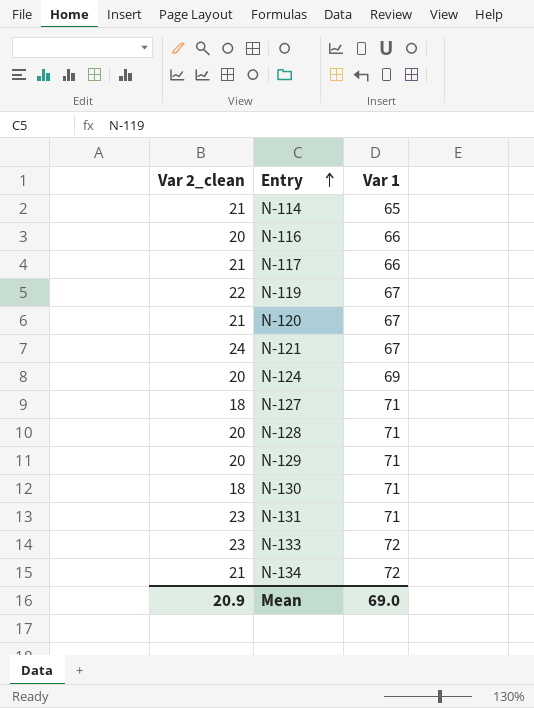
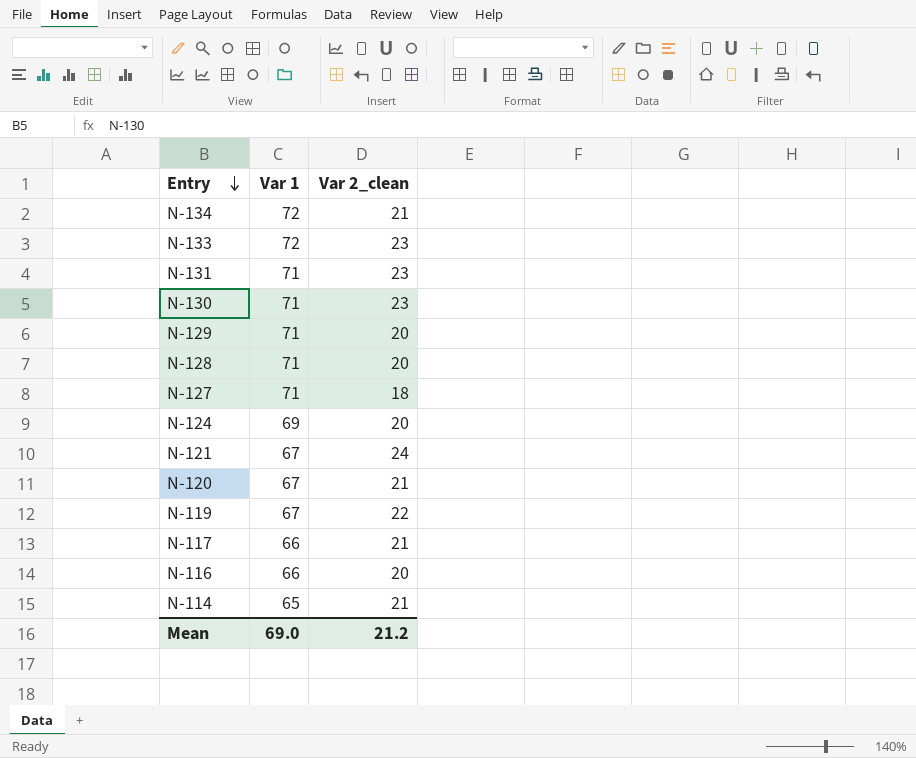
row order: Entry ascending -> Entry descending
column Var 2_clean | position: 1 -> 3
N-130 | Var 2_clean: 18 -> 23
Mean | Var 2_clean: 20.9 -> 21.2

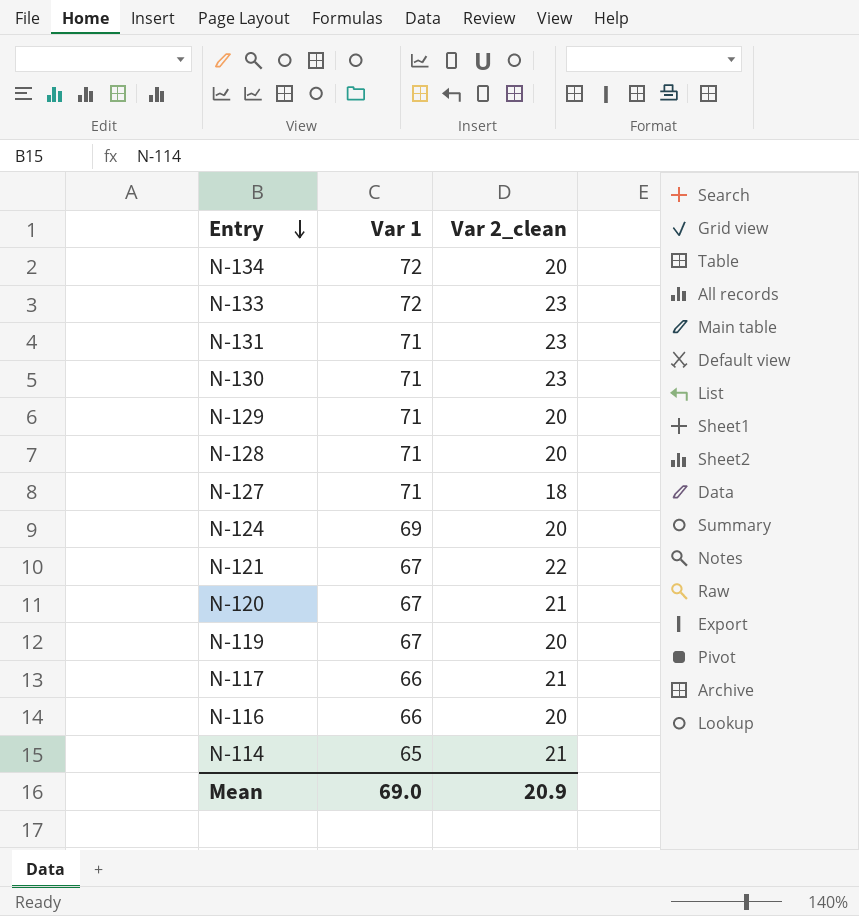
N-134 | Var 2_clean: 21 -> 20
N-121 | Var 2_clean: 24 -> 22
N-119 | Var 2_clean: 22 -> 20
Mean | Var 2_clean: 21.2 -> 20.9

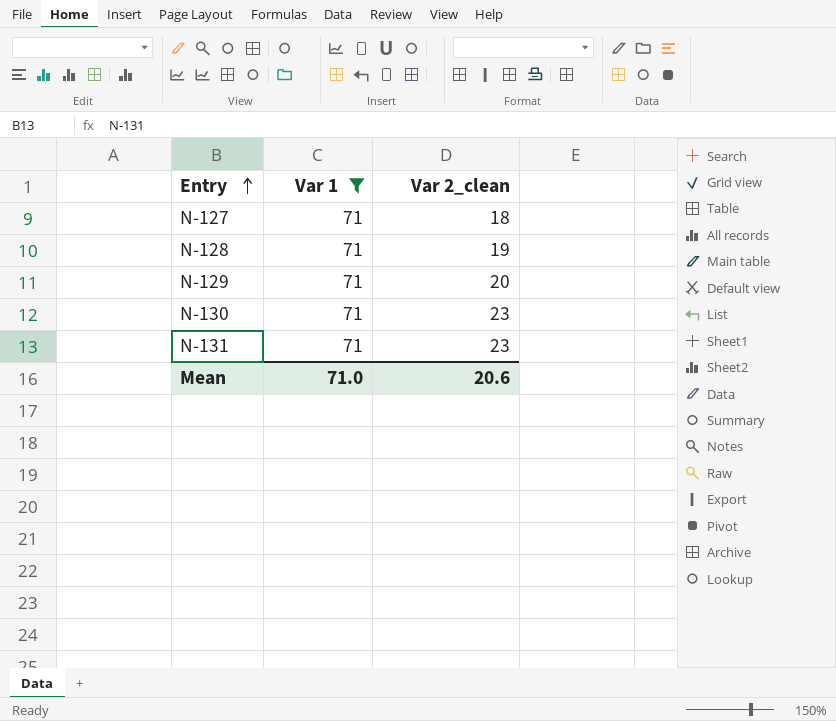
filter: none -> Var 1 = 71
row order: Entry descending -> Entry ascending
N-128 | Var 2_clean: 20 -> 19
Mean | Var 1: 69.0 -> 71.0
Mean | Var 2_clean: 20.9 -> 20.6

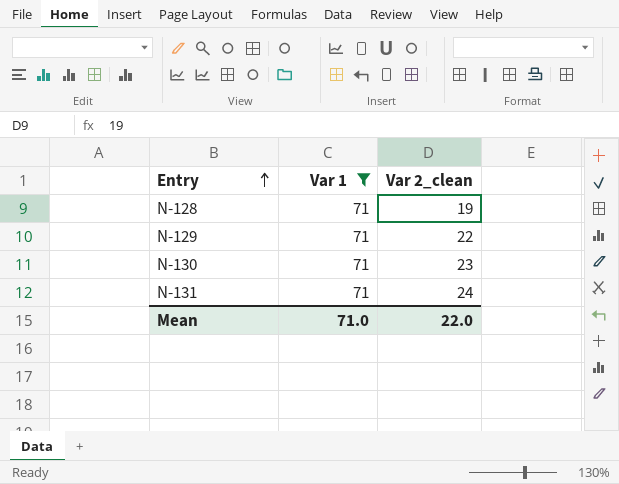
row N-127: 71 | 18 -> none
N-129 | Var 2_clean: 20 -> 22
N-131 | Var 2_clean: 23 -> 24
Mean | Var 2_clean: 20.6 -> 22.0

